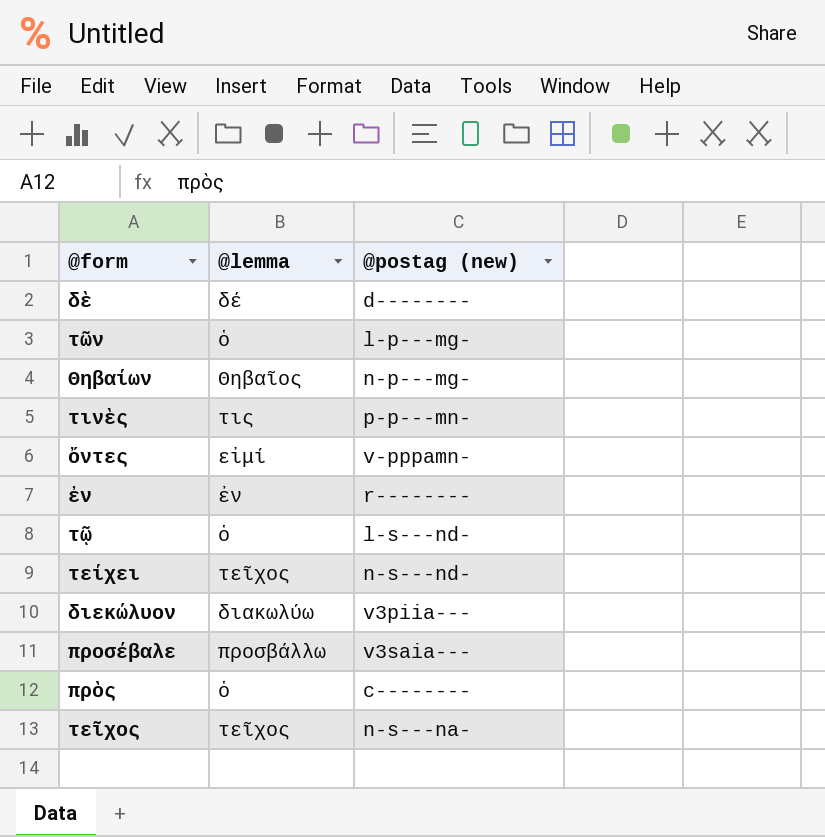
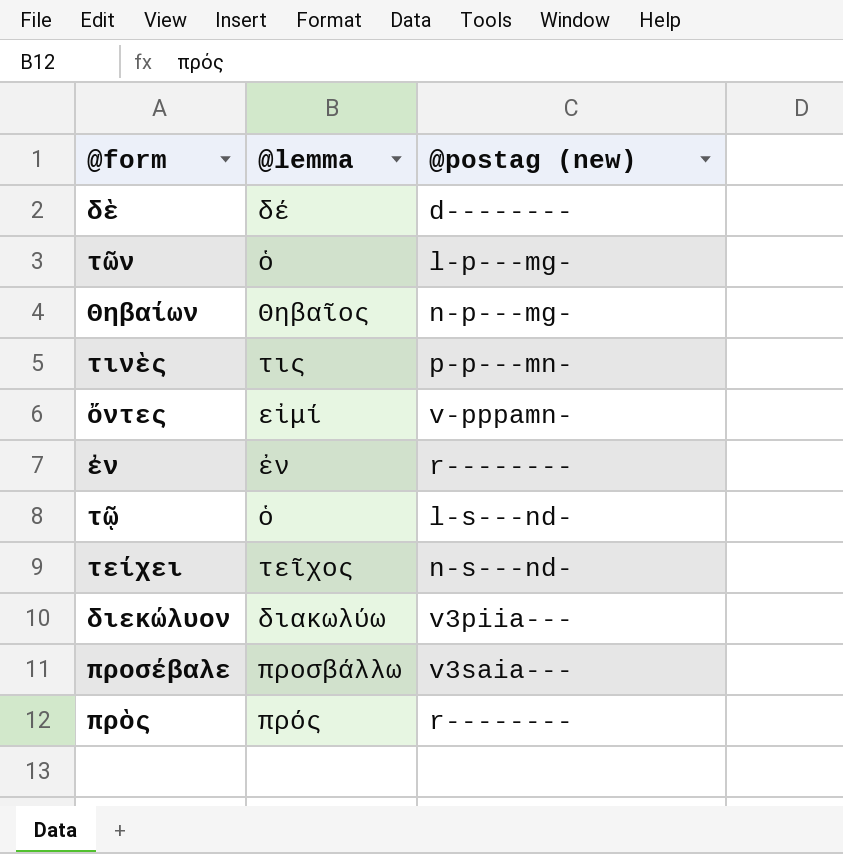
row τεῖχος: τεῖχος | n-s---na- -> none
πρὸς | @lemma: ὁ -> πρός
πρὸς | @postag (new): c-------- -> r--------

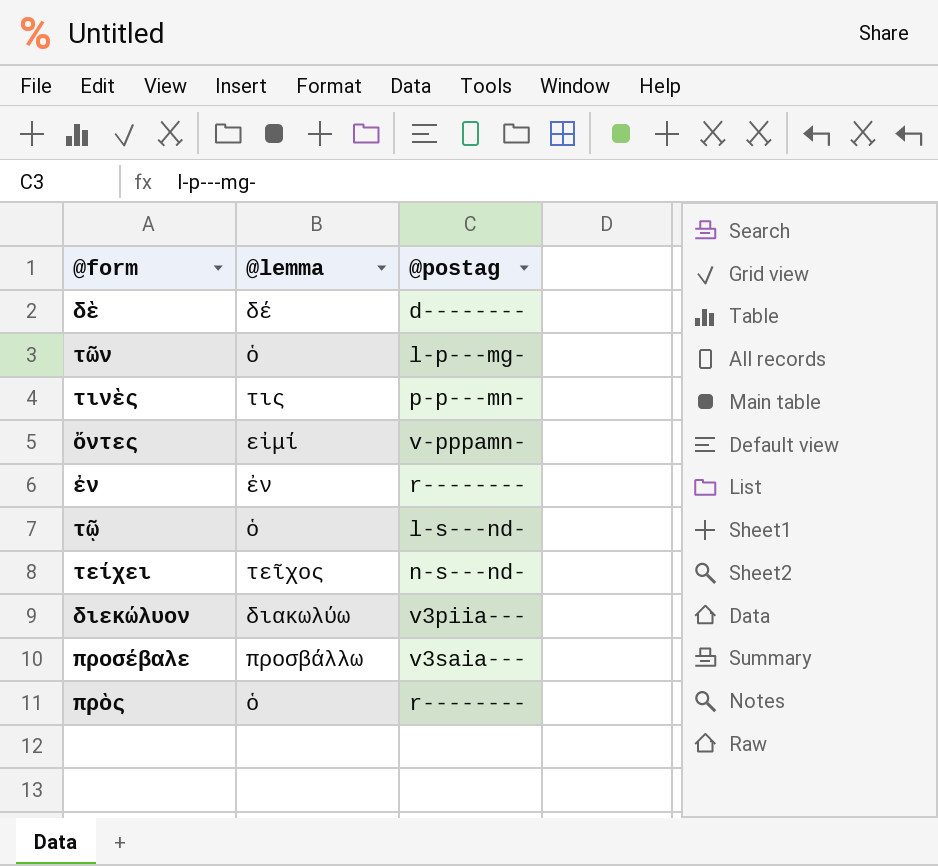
column name: @postag (new) -> @postag
row Θηβαίων: Θηβαῖος | n-p---mg- -> none
πρὸς | @lemma: πρός -> ὁ

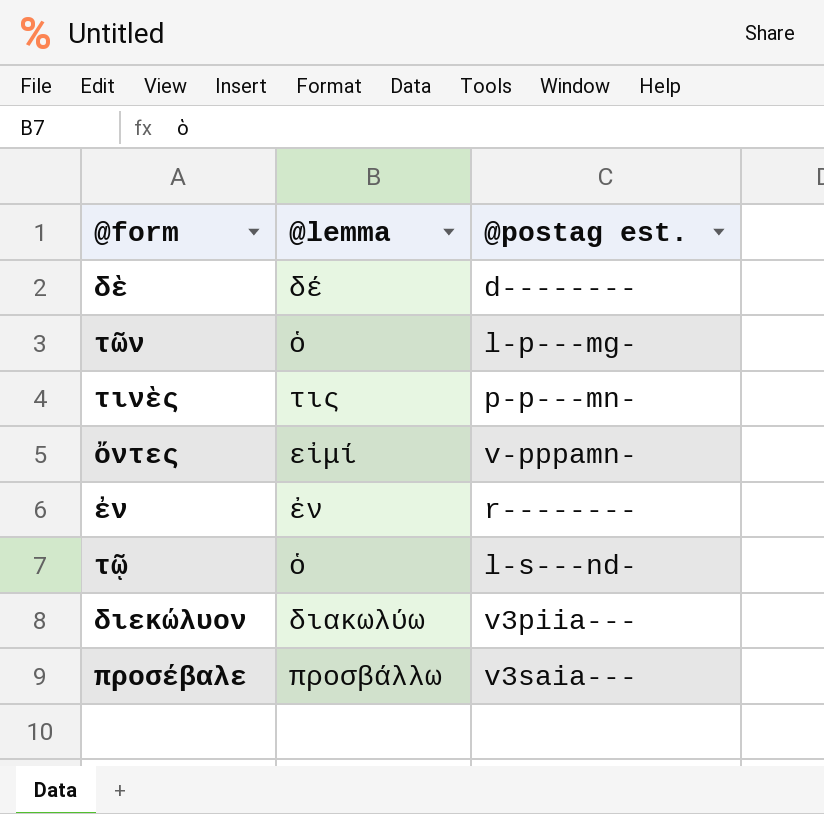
column name: @postag -> @postag est.
row τείχει: τεῖχος | n-s---nd- -> none
row πρὸς: ὁ | r-------- -> none

